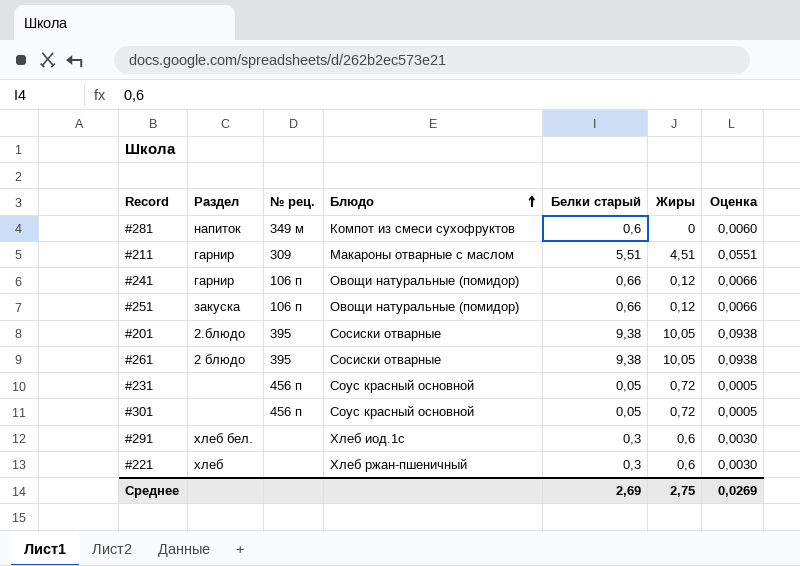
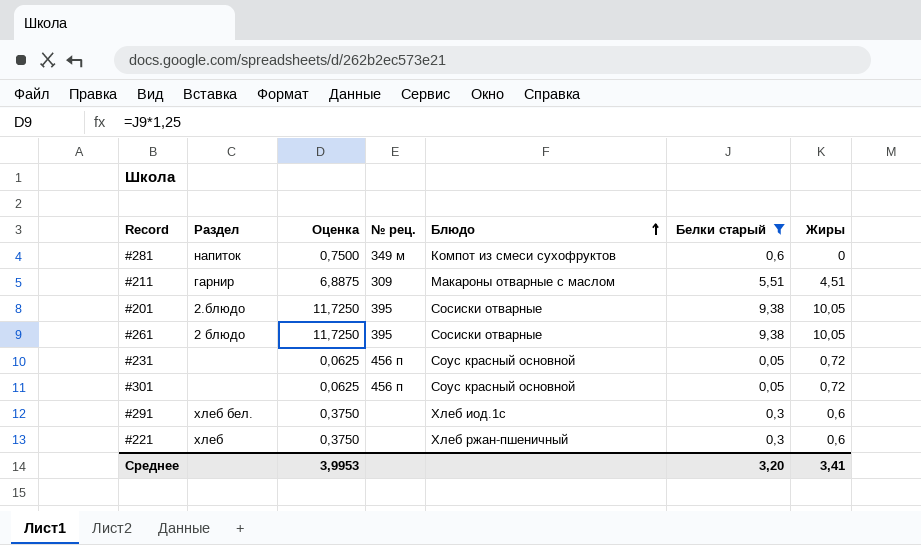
filter: none -> Белки старый != 0,66
column Оценка | formula: [Белки старый] * 0,01 -> [Белки старый] * 1,25
column Оценка | position: 7 -> 3
Среднее | Оценка: 0,0269 -> 3,9953
Среднее | Белки старый: 2,69 -> 3,20
Среднее | Жиры: 2,75 -> 3,41

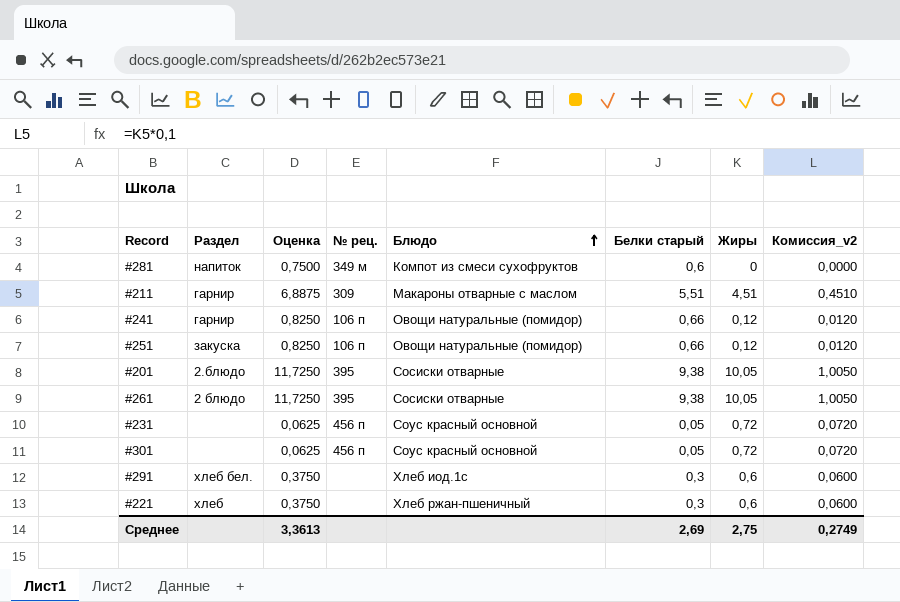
filter: Белки старый != 0,66 -> none
column Комиссия_v2 | formula: none -> [Жиры] * 0,1
Среднее | Оценка: 3,9953 -> 3,3613
Среднее | Белки старый: 3,20 -> 2,69
Среднее | Жиры: 3,41 -> 2,75

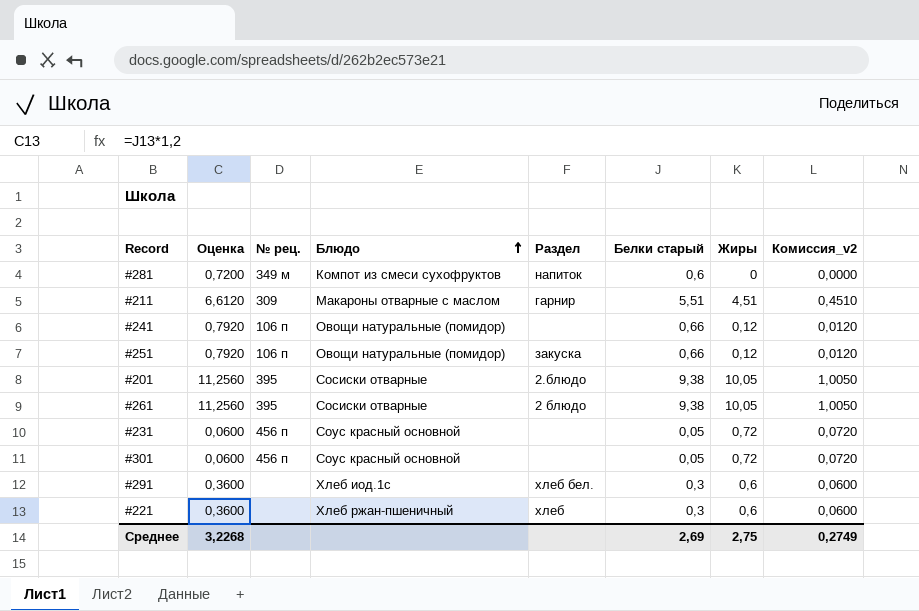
column Оценка | formula: [Белки старый] * 1,25 -> [Белки старый] * 1,2
column Раздел | position: 2 -> 5
#241 | Раздел: гарнир -> none
Среднее | Оценка: 3,3613 -> 3,2268

